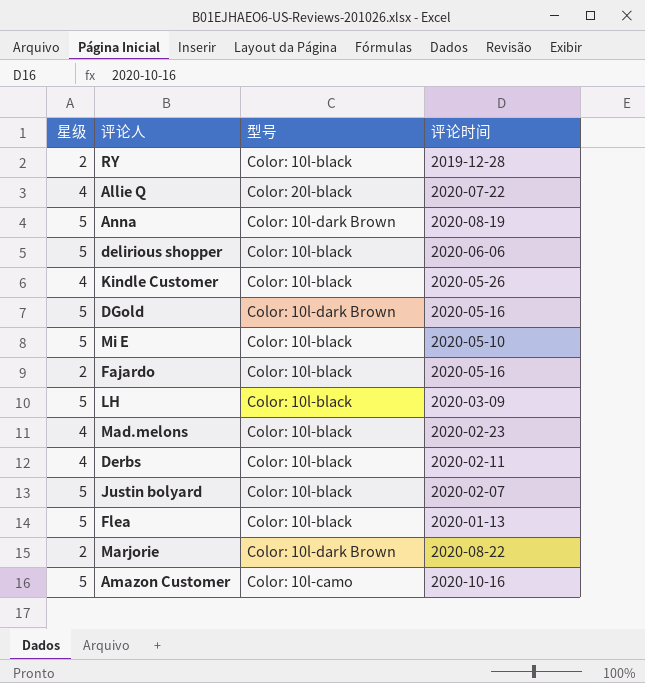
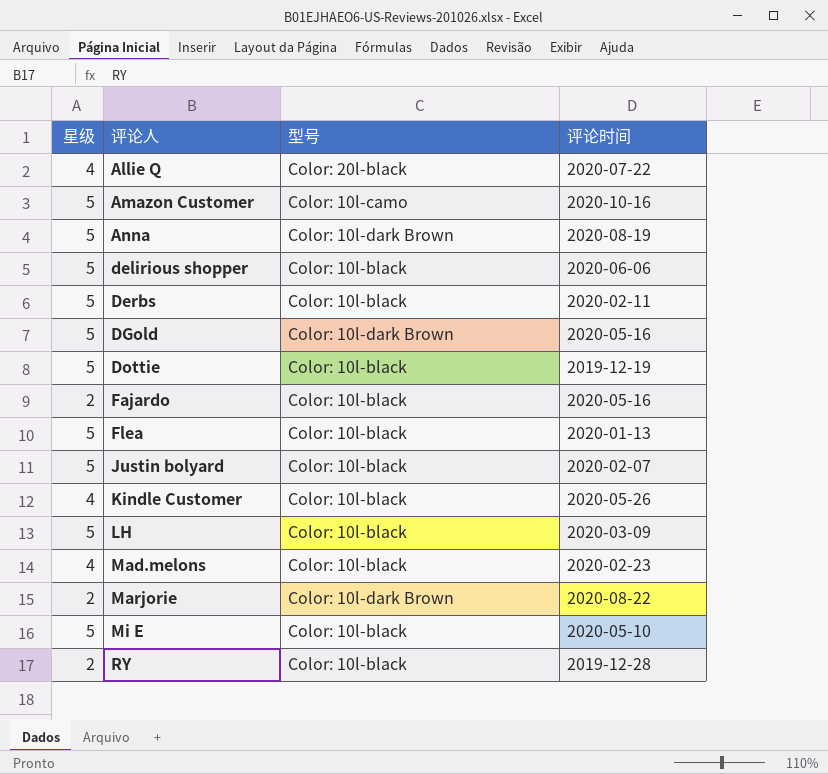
row order: none -> 评论人 ascending
Derbs | 星级: 4 -> 5
row Dottie: none -> 5 | Color: 10l-black | 2019-12-19

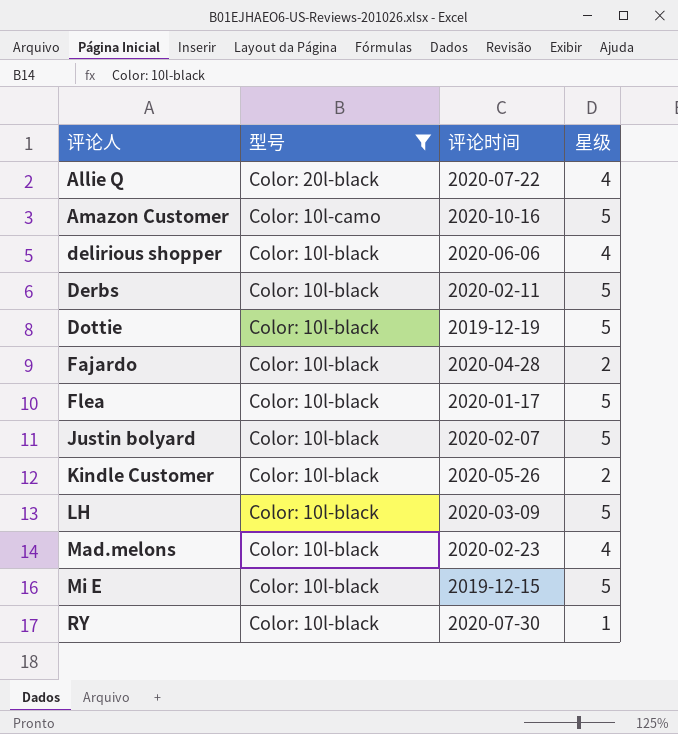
filter: none -> 型号 != Color: 10l-dark Brown
column 星级 | position: 1 -> 4
delirious shopper | 星级: 5 -> 4
Fajardo | 评论时间: 2020-05-16 -> 2020-04-28
Flea | 评论时间: 2020-01-13 -> 2020-01-17
Kindle Customer | 星级: 4 -> 2
Mi E | 评论时间: 2020-05-10 -> 2019-12-15
RY | 评论时间: 2019-12-28 -> 2020-07-30
RY | 星级: 2 -> 1

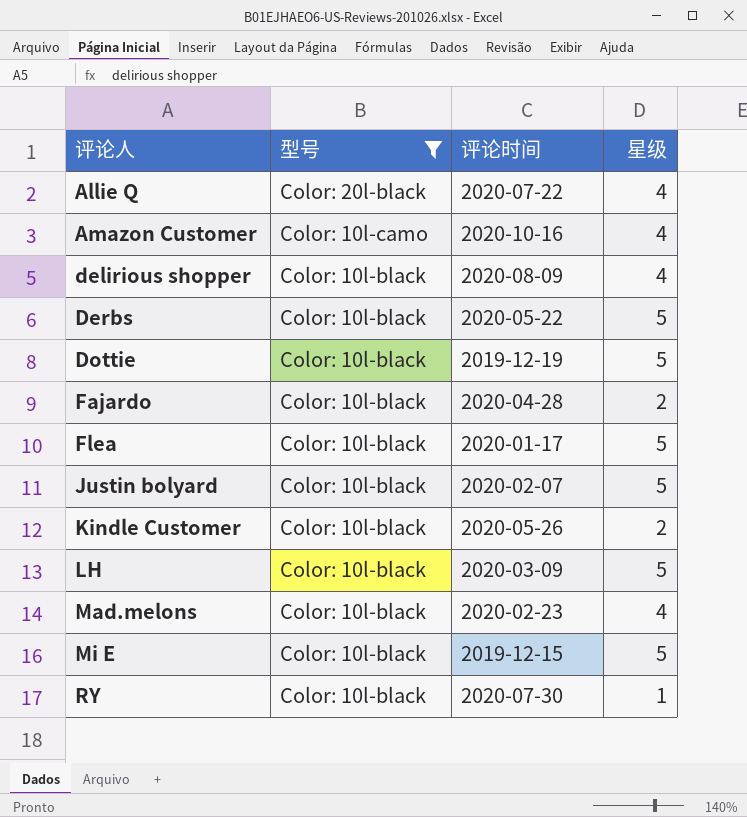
Amazon Customer | 星级: 5 -> 4
delirious shopper | 评论时间: 2020-06-06 -> 2020-08-09
Derbs | 评论时间: 2020-02-11 -> 2020-05-22

